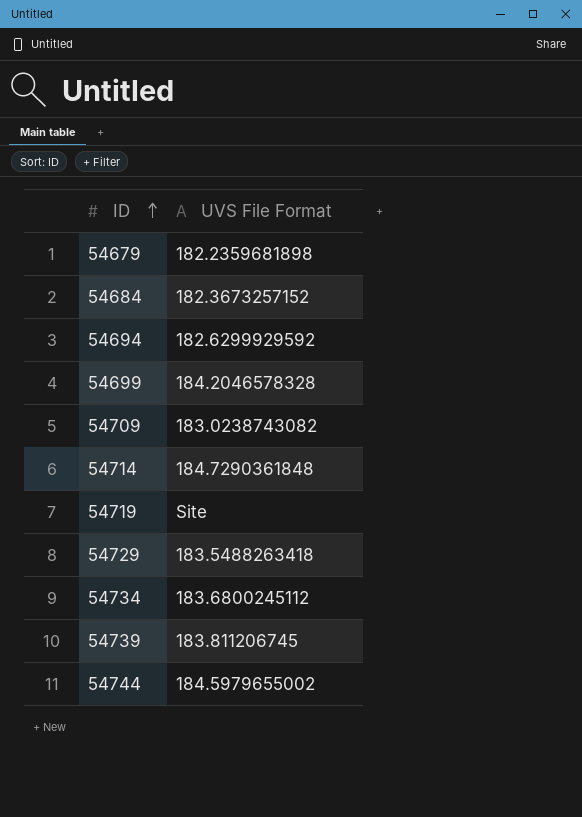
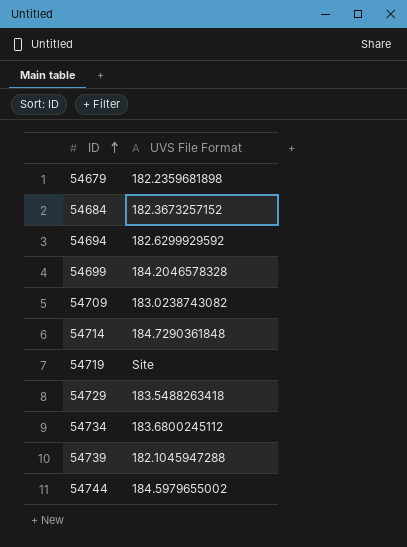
54739 | UVS File Format: 183.811206745 -> 182.1045947288

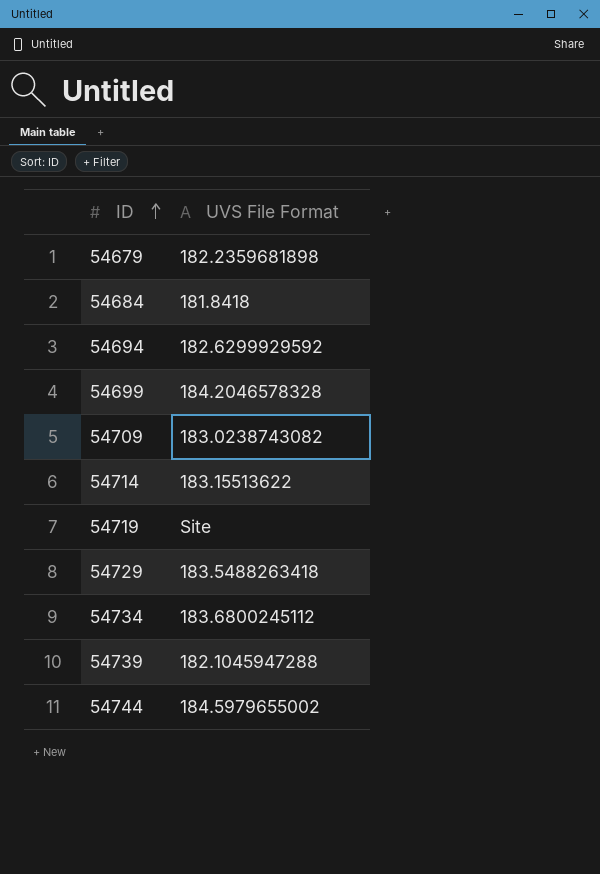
54684 | UVS File Format: 182.3673257152 -> 181.8418
54714 | UVS File Format: 184.7290361848 -> 183.15513622

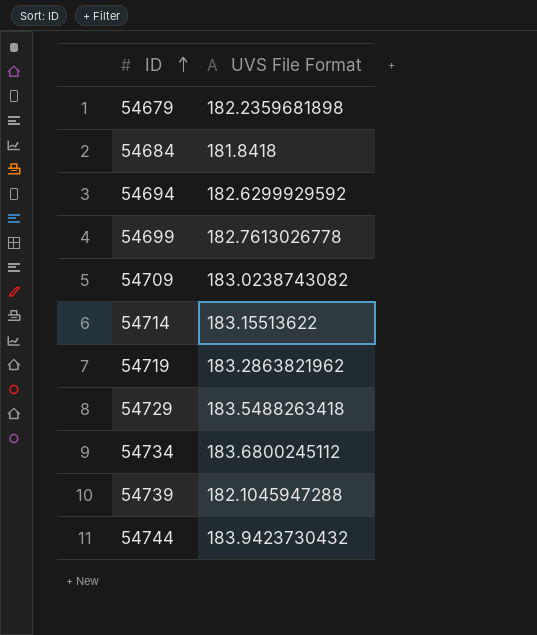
54699 | UVS File Format: 184.2046578328 -> 182.7613026778
54719 | UVS File Format: Site -> 183.2863821962
54744 | UVS File Format: 184.5979655002 -> 183.9423730432

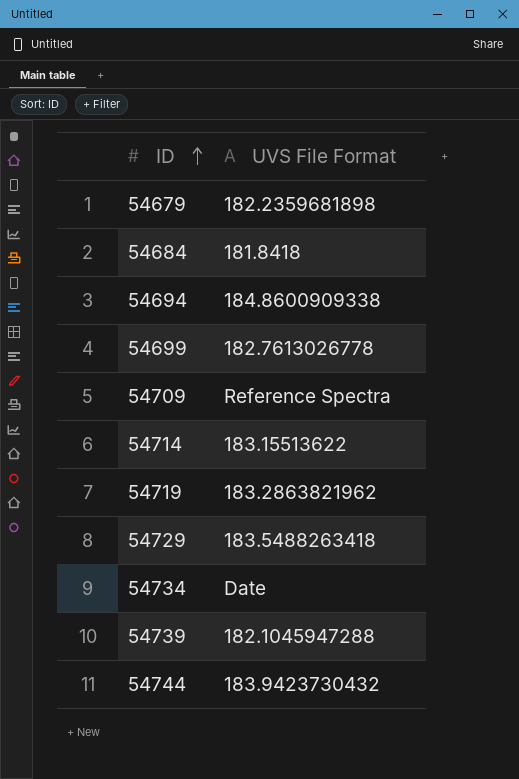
54694 | UVS File Format: 182.6299929592 -> 184.8600909338
54709 | UVS File Format: 183.0238743082 -> Reference Spectra
54734 | UVS File Format: 183.6800245112 -> Date

